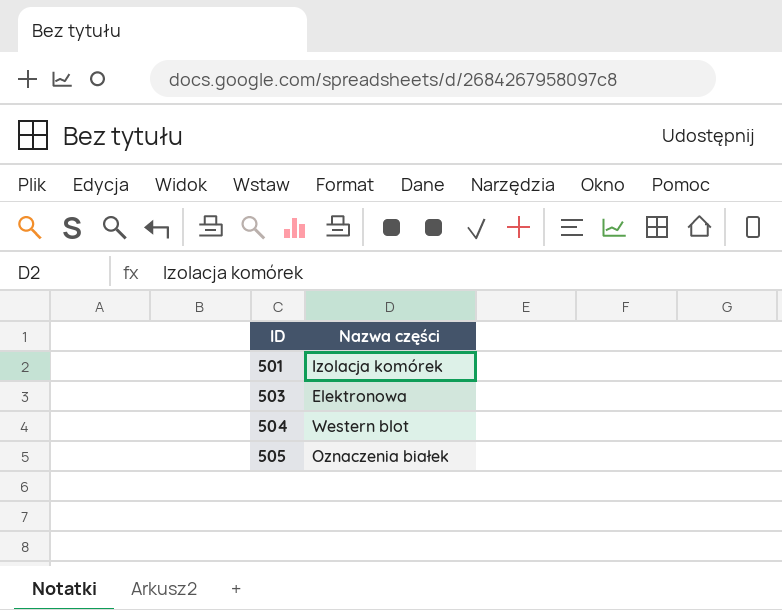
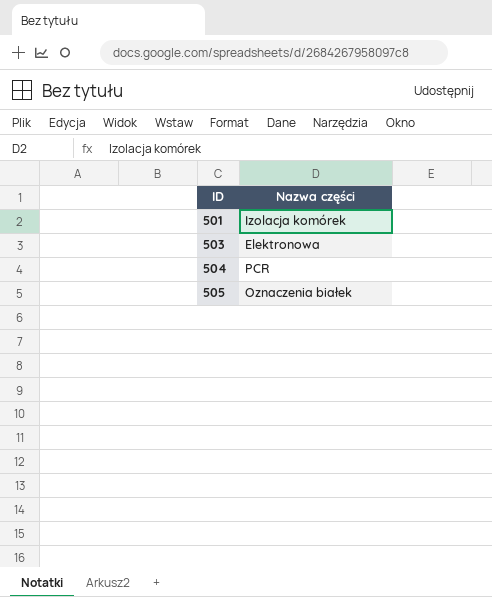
504 | Nazwa części: Western blot -> PCR

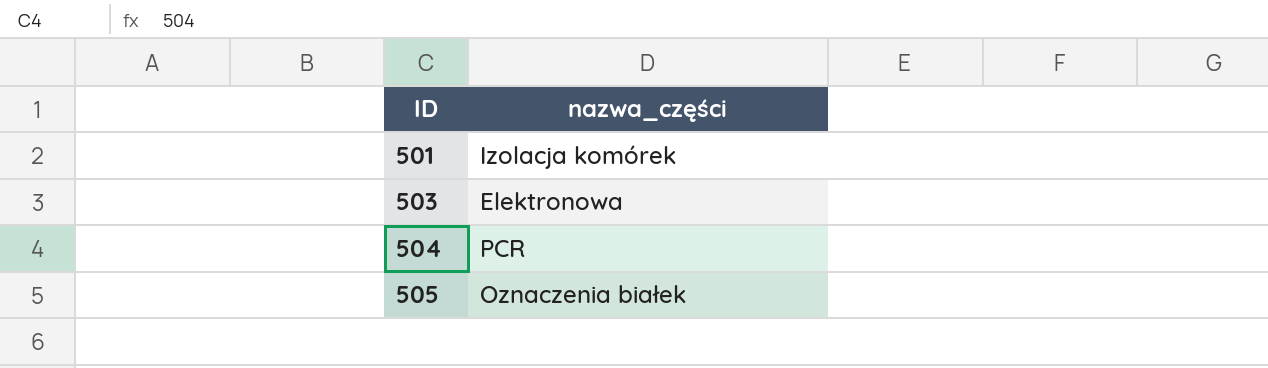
column name: Nazwa części -> nazwa_części

